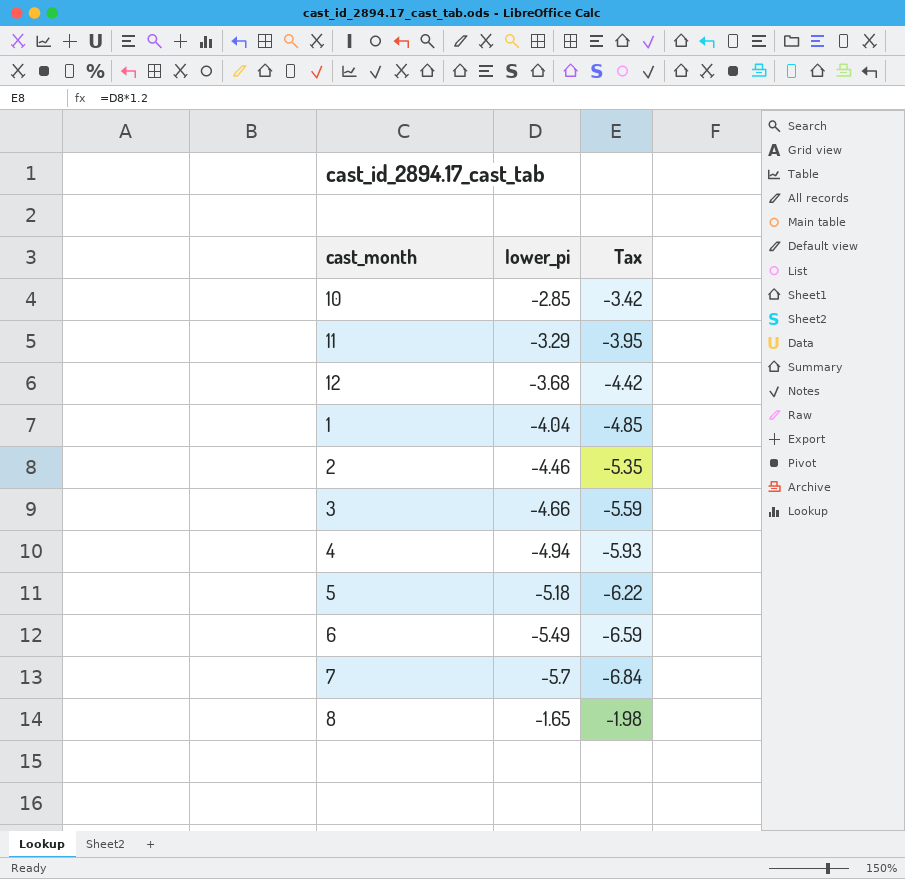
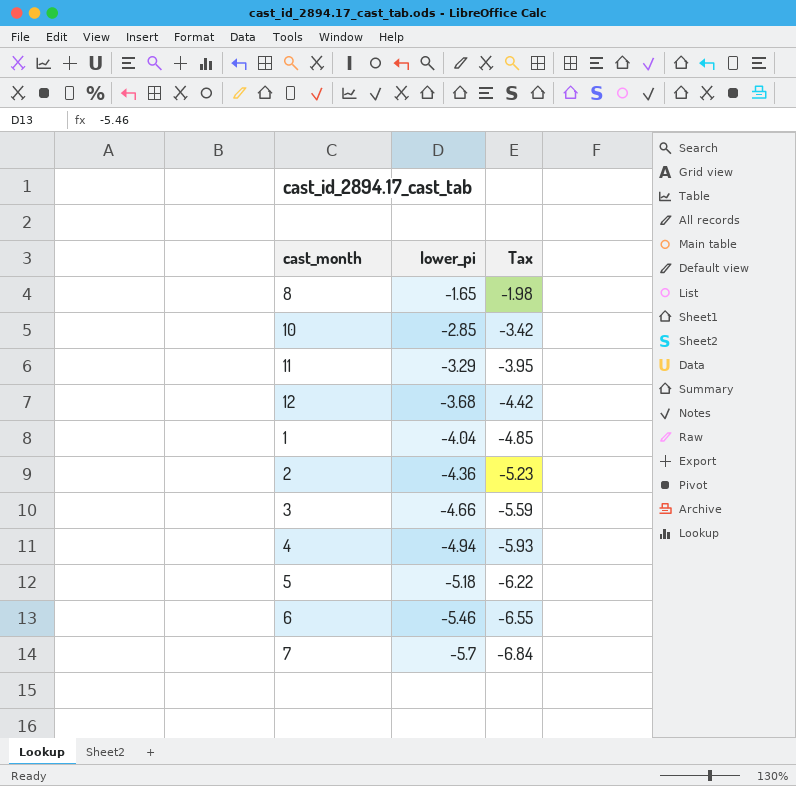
row order: none -> lower_pi descending
2 | lower_pi: -4.46 -> -4.36
2 | Tax: -5.35 -> -5.23
6 | lower_pi: -5.49 -> -5.46
6 | Tax: -6.59 -> -6.55

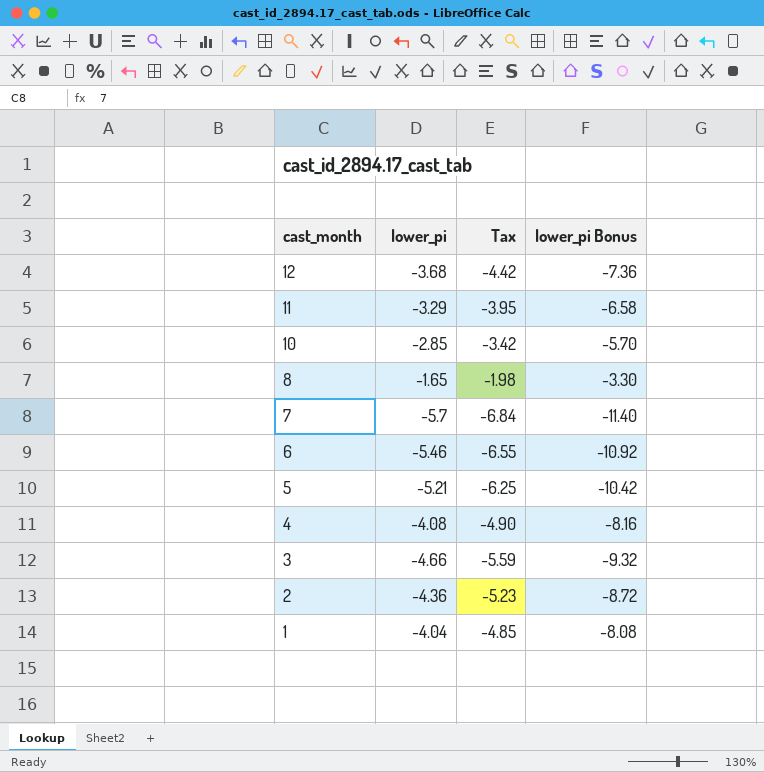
row order: lower_pi descending -> cast_month descending
column lower_pi Bonus | formula: none -> [lower_pi] * 2
5 | lower_pi: -5.18 -> -5.21
5 | Tax: -6.22 -> -6.25
4 | lower_pi: -4.94 -> -4.08
4 | Tax: -5.93 -> -4.90

